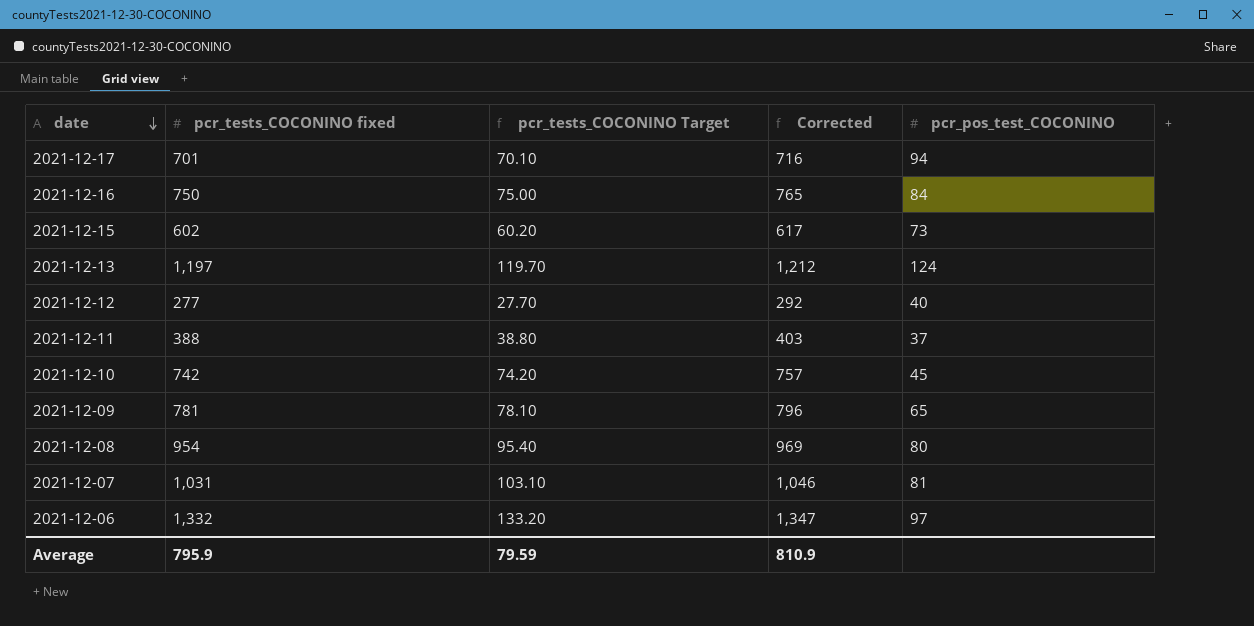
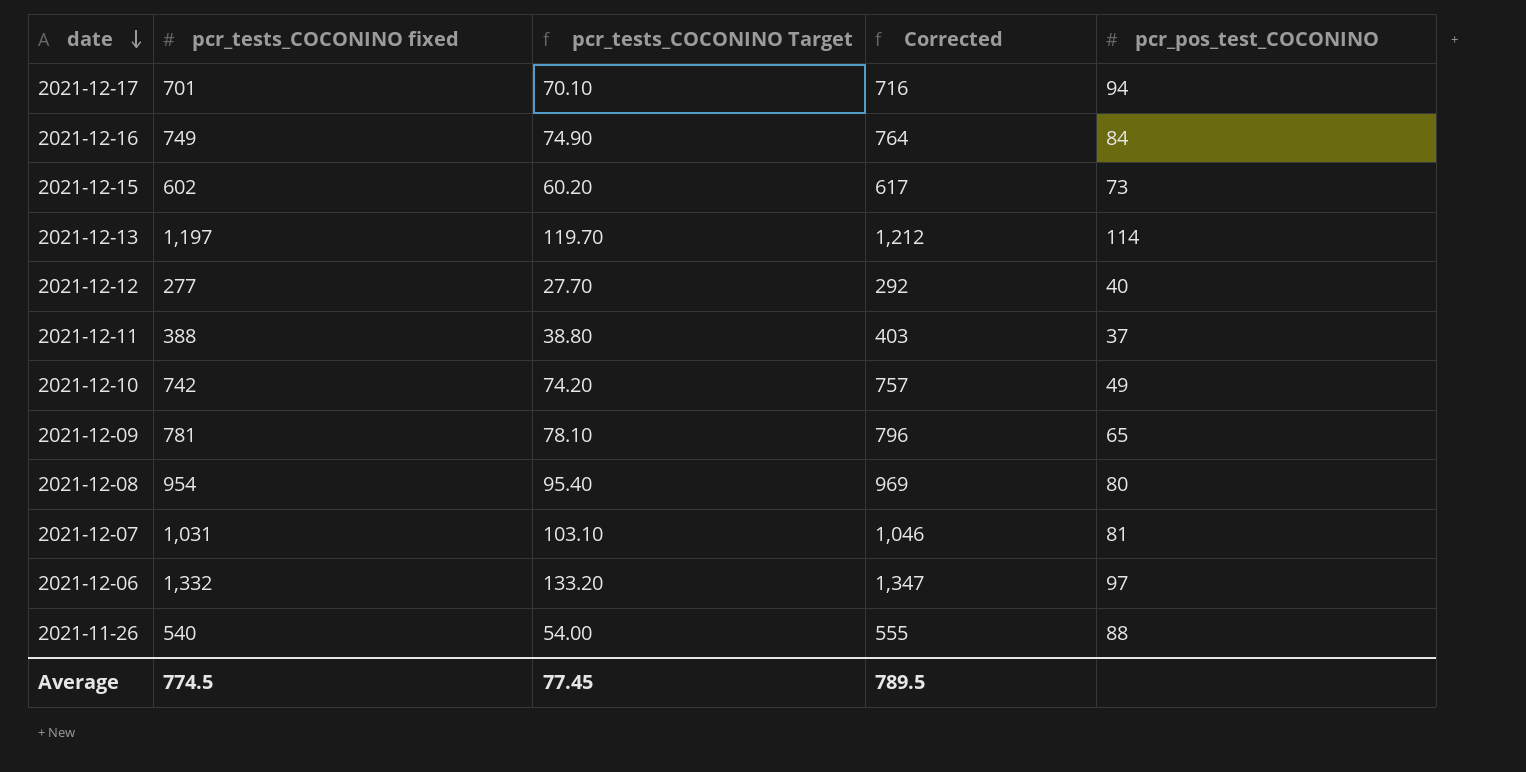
2021-12-16 | pcr_tests_COCONINO fixed: 750 -> 749
2021-12-16 | pcr_tests_COCONINO Target: 75.00 -> 74.90
2021-12-16 | Corrected: 765 -> 764
2021-12-13 | pcr_pos_test_COCONINO: 124 -> 114
2021-12-10 | pcr_pos_test_COCONINO: 45 -> 49
row 2021-11-26: none -> 540 | 54.00 | 555 | 88
Average | pcr_tests_COCONINO fixed: 795.9 -> 774.5
Average | pcr_tests_COCONINO Target: 79.59 -> 77.45
Average | Corrected: 810.9 -> 789.5

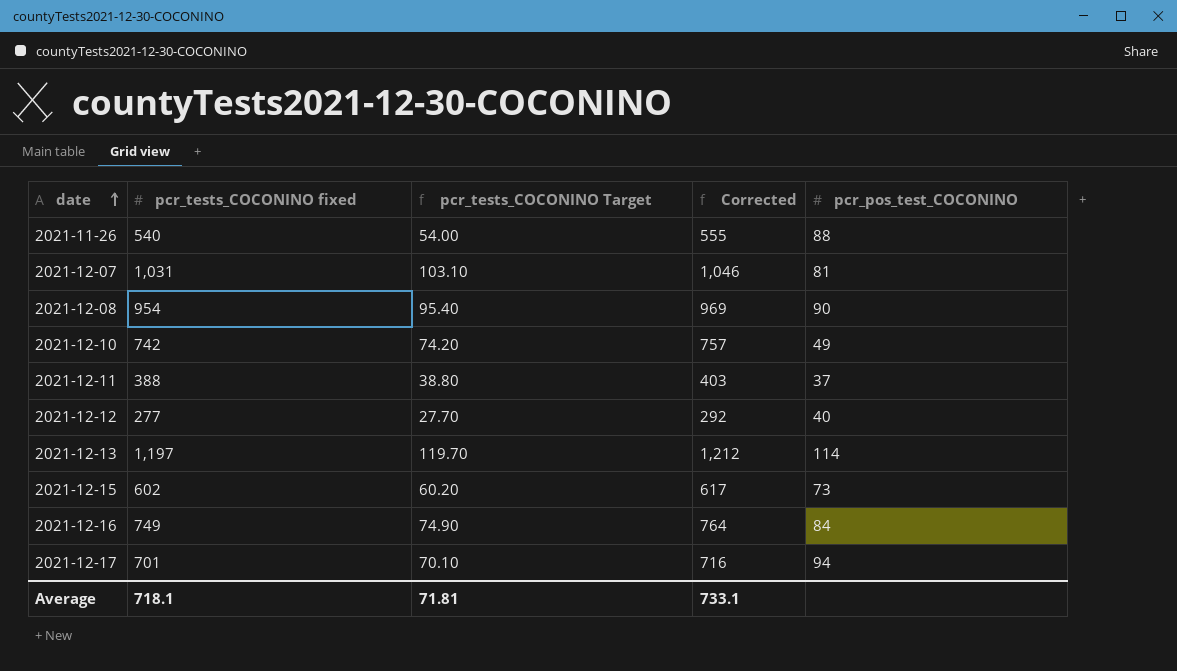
row order: date descending -> date ascending
row 2021-12-09: 781 | 78.10 | 796 | 65 -> none
row 2021-12-06: 1,332 | 133.20 | 1,347 | 97 -> none
2021-12-08 | pcr_pos_test_COCONINO: 80 -> 90
Average | pcr_tests_COCONINO fixed: 774.5 -> 718.1
Average | pcr_tests_COCONINO Target: 77.45 -> 71.81
Average | Corrected: 789.5 -> 733.1

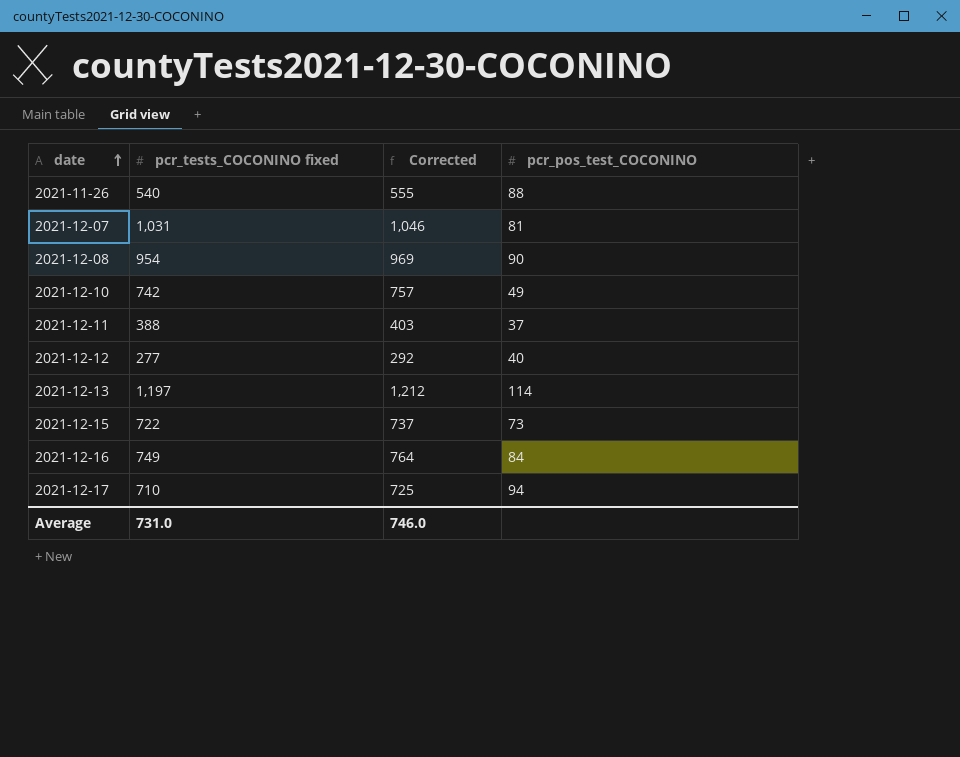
column pcr_tests_COCONINO Target | formula: [pcr_tests_COCONINO fixed] * 0.1 -> none
2021-12-15 | pcr_tests_COCONINO fixed: 602 -> 722
2021-12-15 | Corrected: 617 -> 737
2021-12-17 | pcr_tests_COCONINO fixed: 701 -> 710
2021-12-17 | Corrected: 716 -> 725
Average | pcr_tests_COCONINO fixed: 718.1 -> 731.0
Average | Corrected: 733.1 -> 746.0

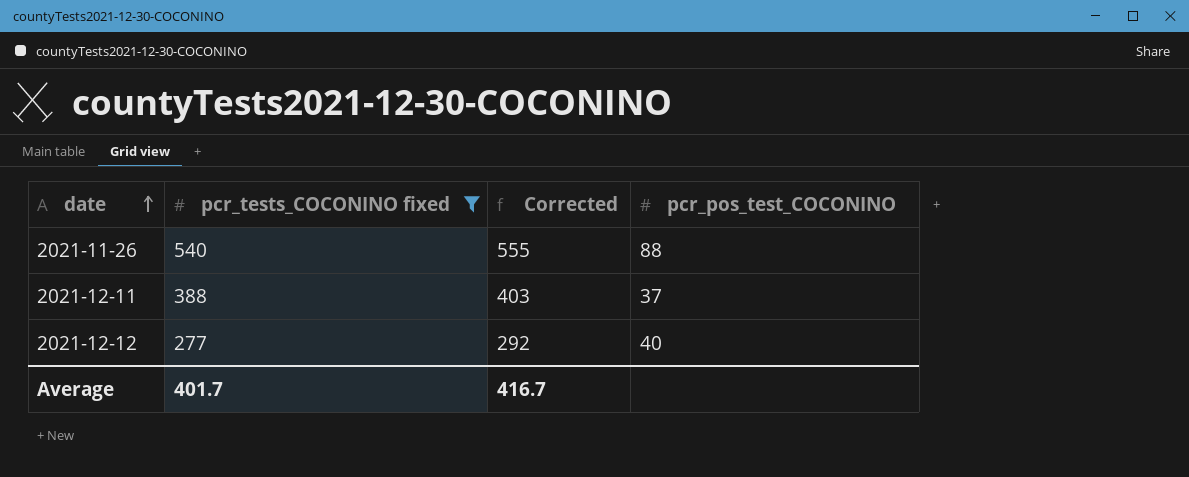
filter: none -> pcr_tests_COCONINO fixed <= 540
Average | pcr_tests_COCONINO fixed: 731.0 -> 401.7
Average | Corrected: 746.0 -> 416.7

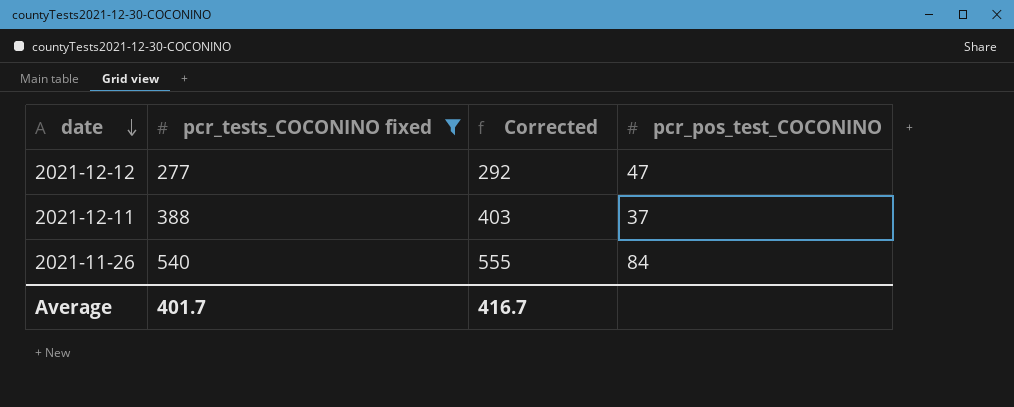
row order: date ascending -> date descending
2021-12-12 | pcr_pos_test_COCONINO: 40 -> 47
2021-11-26 | pcr_pos_test_COCONINO: 88 -> 84

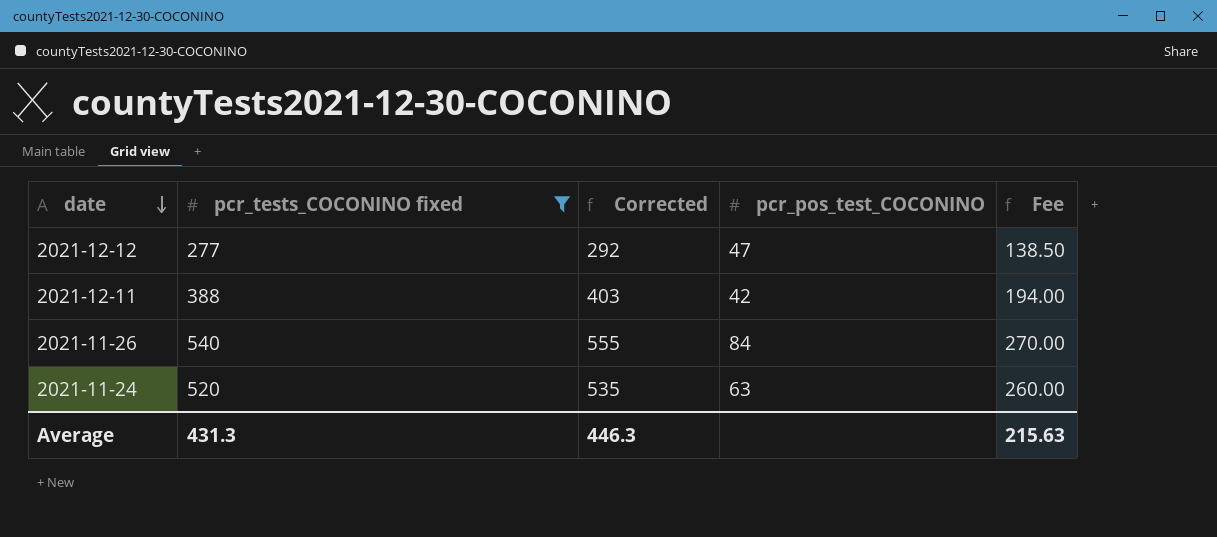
column Fee | formula: none -> [pcr_tests_COCONINO fixed] * 0.5
2021-12-11 | pcr_pos_test_COCONINO: 37 -> 42
row 2021-11-24: none -> 520 | 535 | 63 | 260.00
Average | pcr_tests_COCONINO fixed: 401.7 -> 431.3
Average | Corrected: 416.7 -> 446.3

